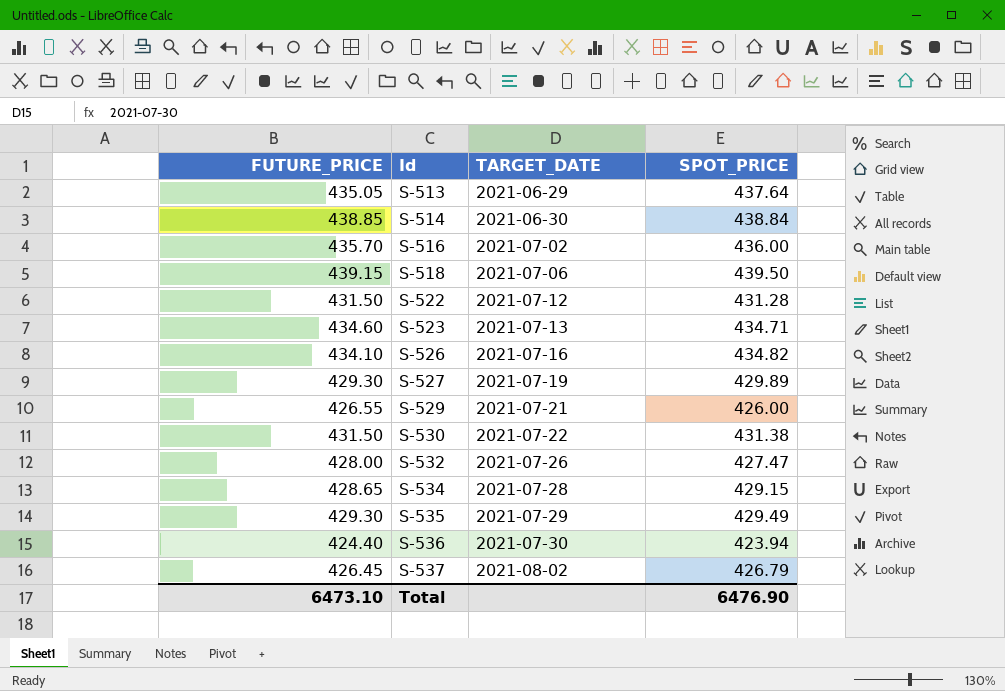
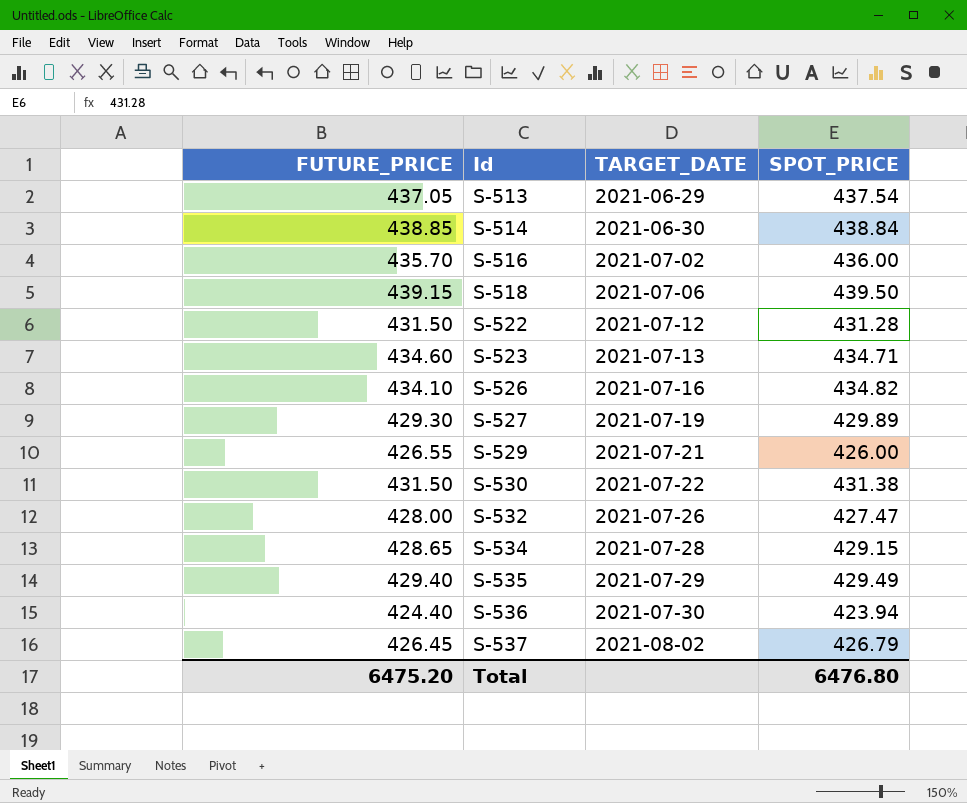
S-513 | FUTURE_PRICE: 435.05 -> 437.05
S-513 | SPOT_PRICE: 437.64 -> 437.54
S-535 | FUTURE_PRICE: 429.30 -> 429.40
Total | FUTURE_PRICE: 6473.10 -> 6475.20
Total | SPOT_PRICE: 6476.90 -> 6476.80

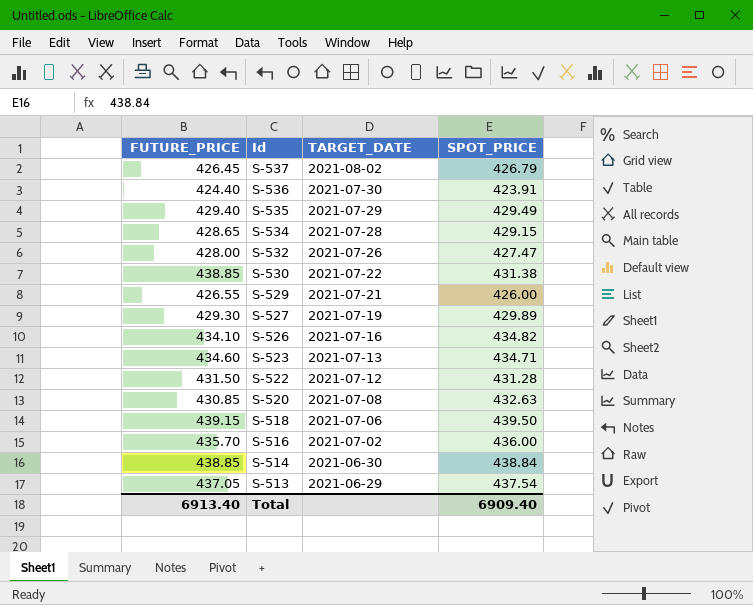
row order: Id ascending -> Id descending
S-536 | SPOT_PRICE: 423.94 -> 423.91
S-530 | FUTURE_PRICE: 431.50 -> 438.85
row S-520: none -> 430.85 | 2021-07-08 | 432.63
Total | FUTURE_PRICE: 6475.20 -> 6913.40
Total | SPOT_PRICE: 6476.80 -> 6909.40

